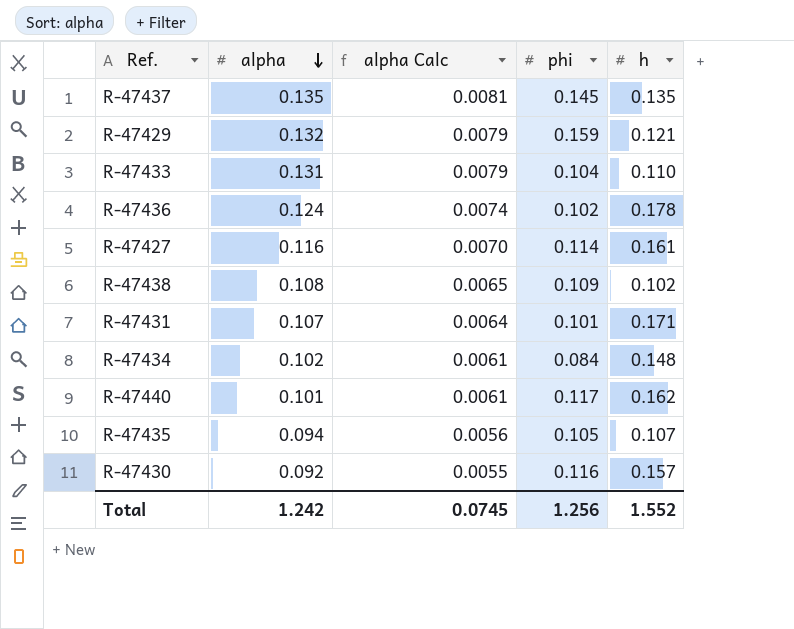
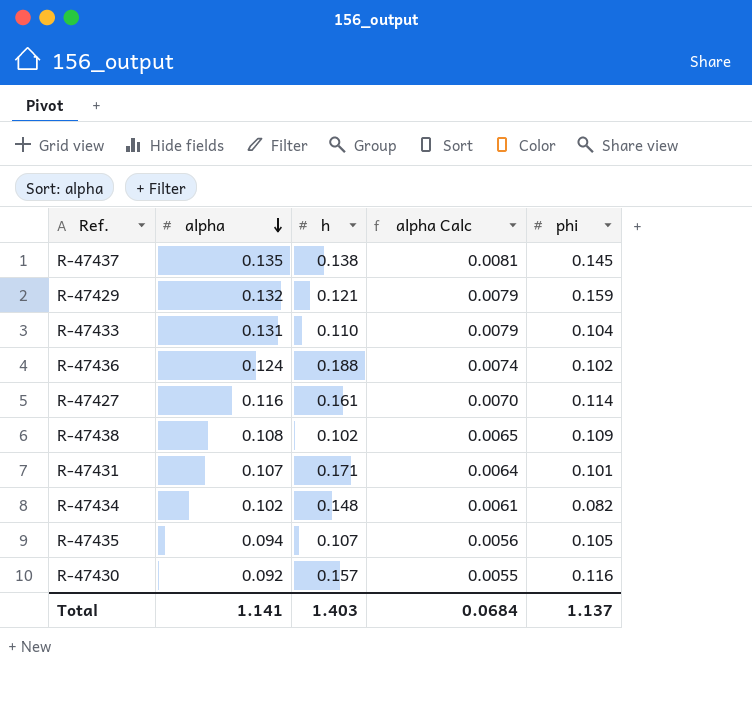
column h | position: 5 -> 3
row R-47440: 0.101 | 0.0061 | 0.117 | 0.162 -> none
R-47437 | h: 0.135 -> 0.138
R-47436 | h: 0.178 -> 0.188
R-47434 | phi: 0.084 -> 0.082
Total | alpha: 1.242 -> 1.141
Total | h: 1.552 -> 1.403
Total | alpha Calc: 0.0745 -> 0.0684
Total | phi: 1.256 -> 1.137

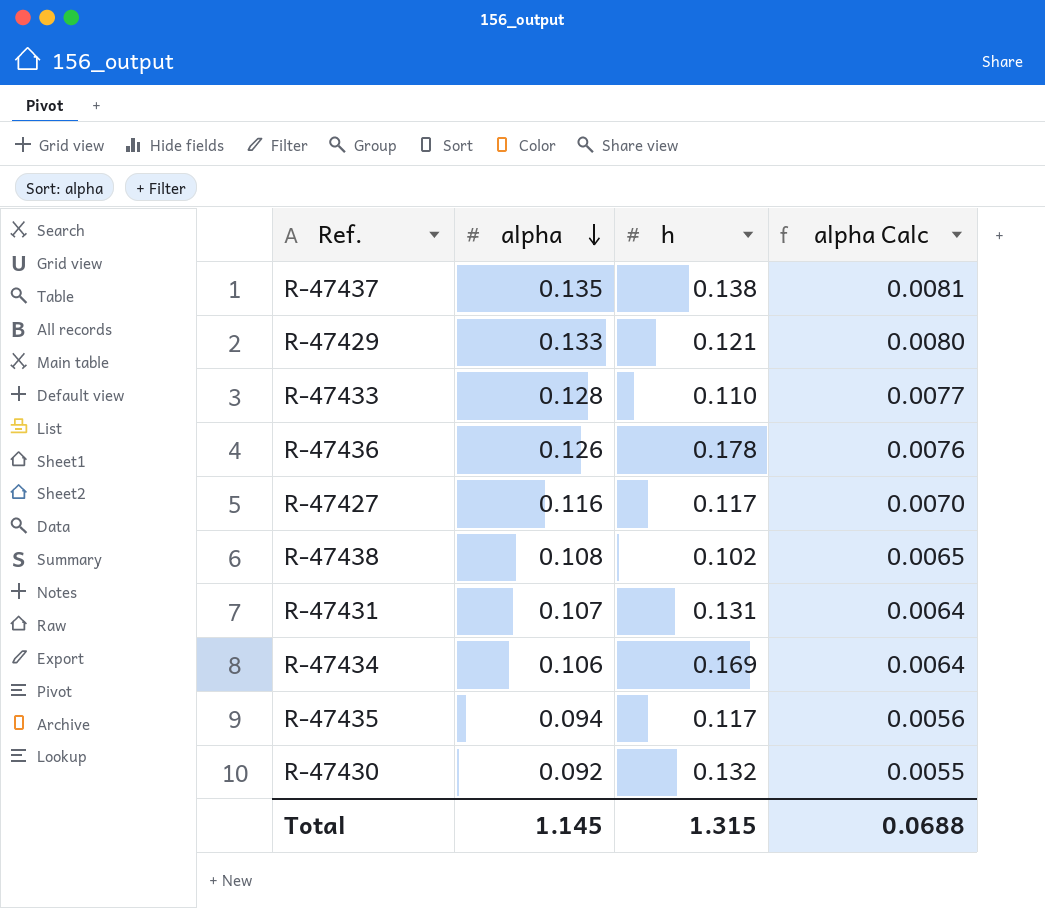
column phi | position: 5 -> none
R-47429 | alpha: 0.132 -> 0.133
R-47429 | alpha Calc: 0.0079 -> 0.0080
R-47433 | alpha: 0.131 -> 0.128
R-47433 | alpha Calc: 0.0079 -> 0.0077
R-47436 | alpha: 0.124 -> 0.126
R-47436 | h: 0.188 -> 0.178
R-47436 | alpha Calc: 0.0074 -> 0.0076
R-47427 | h: 0.161 -> 0.117
R-47431 | h: 0.171 -> 0.131
R-47434 | alpha: 0.102 -> 0.106
R-47434 | h: 0.148 -> 0.169
R-47434 | alpha Calc: 0.0061 -> 0.0064
R-47435 | h: 0.107 -> 0.117
R-47430 | h: 0.157 -> 0.132
Total | alpha: 1.141 -> 1.145
Total | h: 1.403 -> 1.315
Total | alpha Calc: 0.0684 -> 0.0688

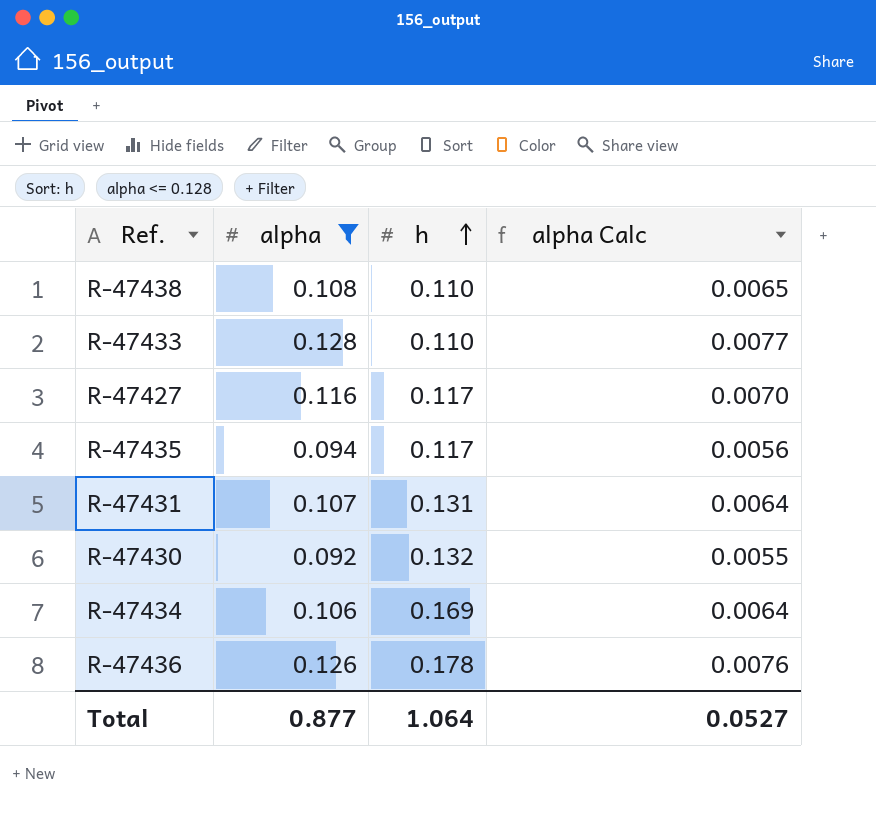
filter: none -> alpha <= 0.128
row order: alpha descending -> h ascending
R-47438 | h: 0.102 -> 0.110
Total | alpha: 1.145 -> 0.877
Total | h: 1.315 -> 1.064
Total | alpha Calc: 0.0688 -> 0.0527

